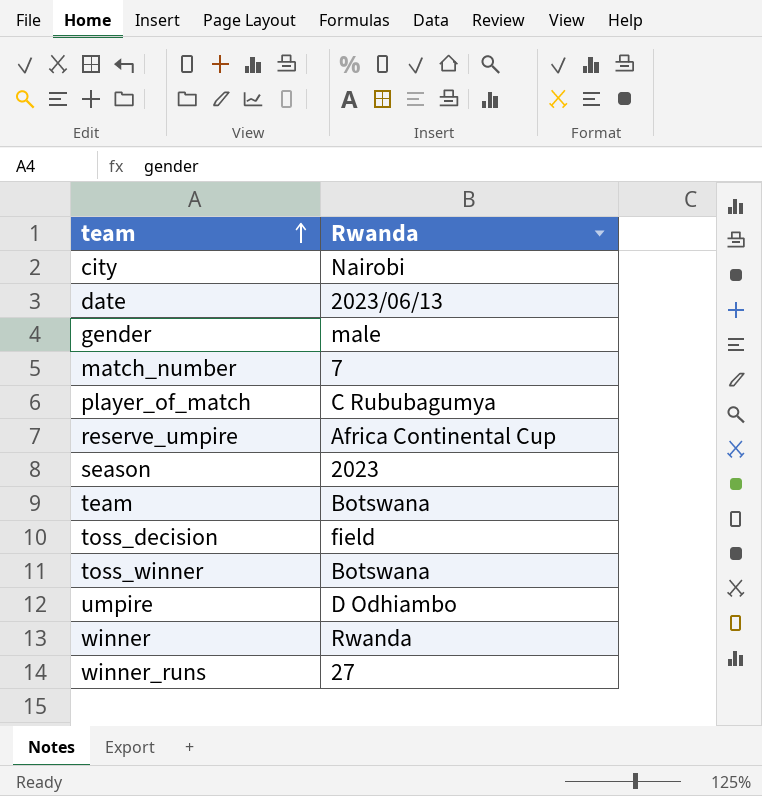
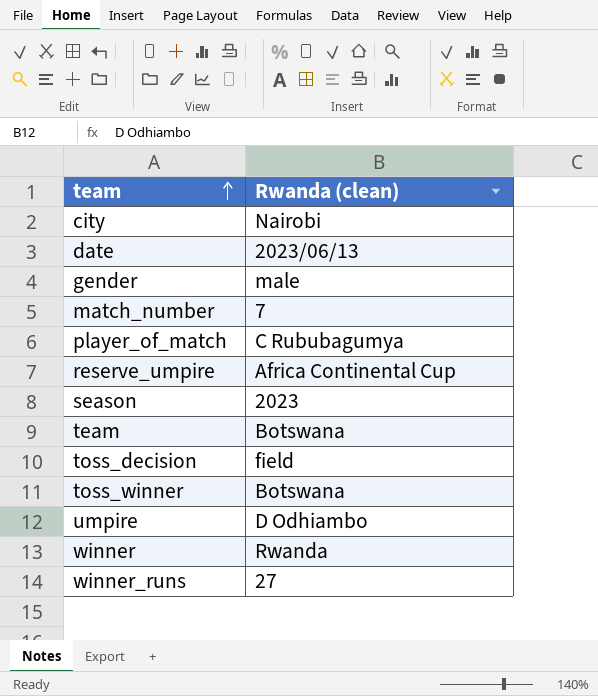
column name: Rwanda -> Rwanda (clean)

